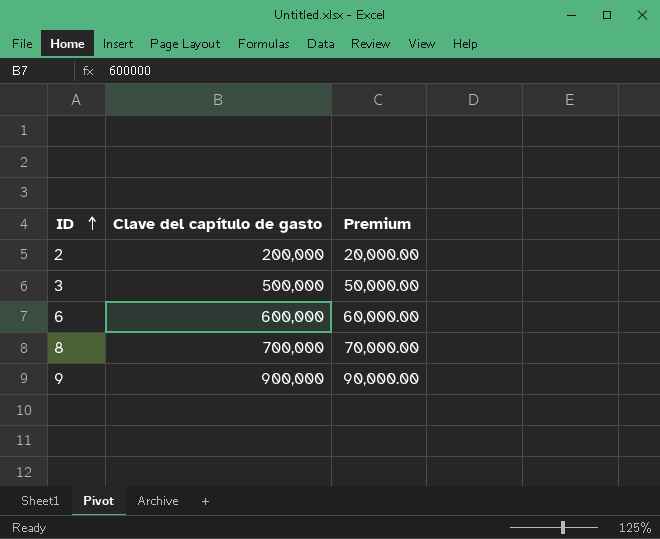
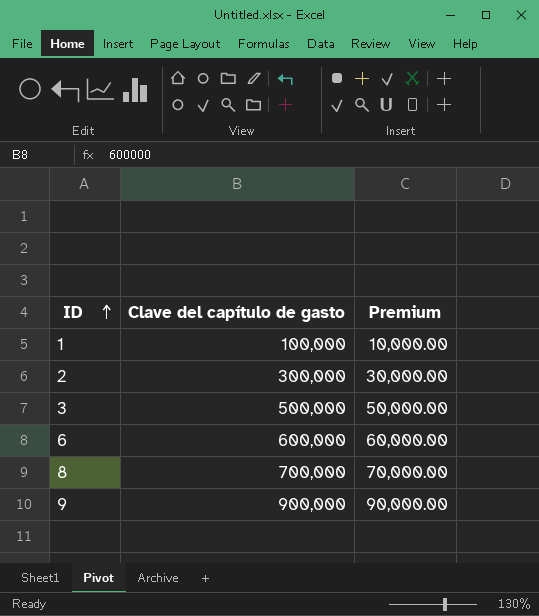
row 1: none -> 100,000 | 10,000.00
2 | Clave del capítulo de gasto: 200,000 -> 300,000
2 | Premium: 20,000.00 -> 30,000.00

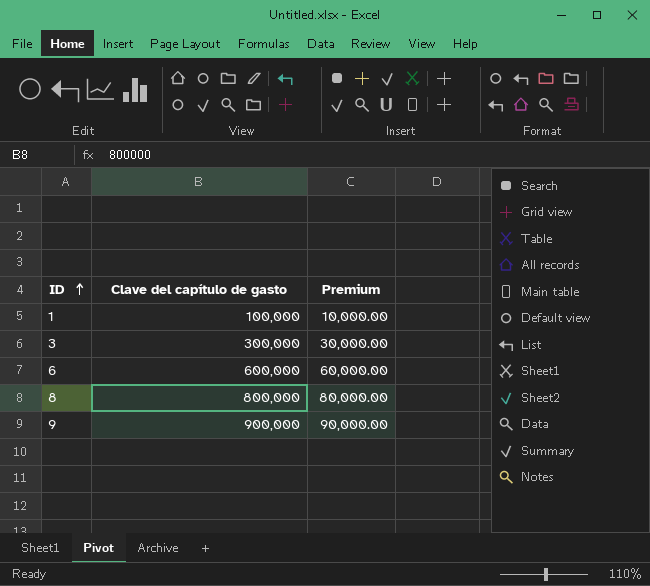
row 2: 300,000 | 30,000.00 -> none
3 | Clave del capítulo de gasto: 500,000 -> 300,000
3 | Premium: 50,000.00 -> 30,000.00
8 | Clave del capítulo de gasto: 700,000 -> 800,000
8 | Premium: 70,000.00 -> 80,000.00

